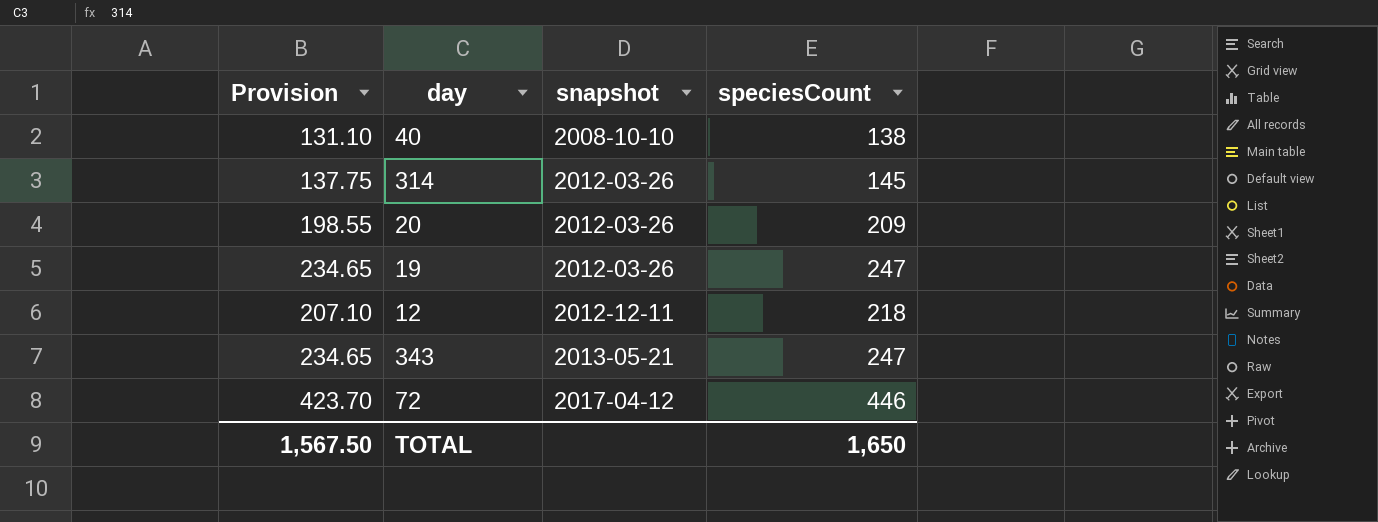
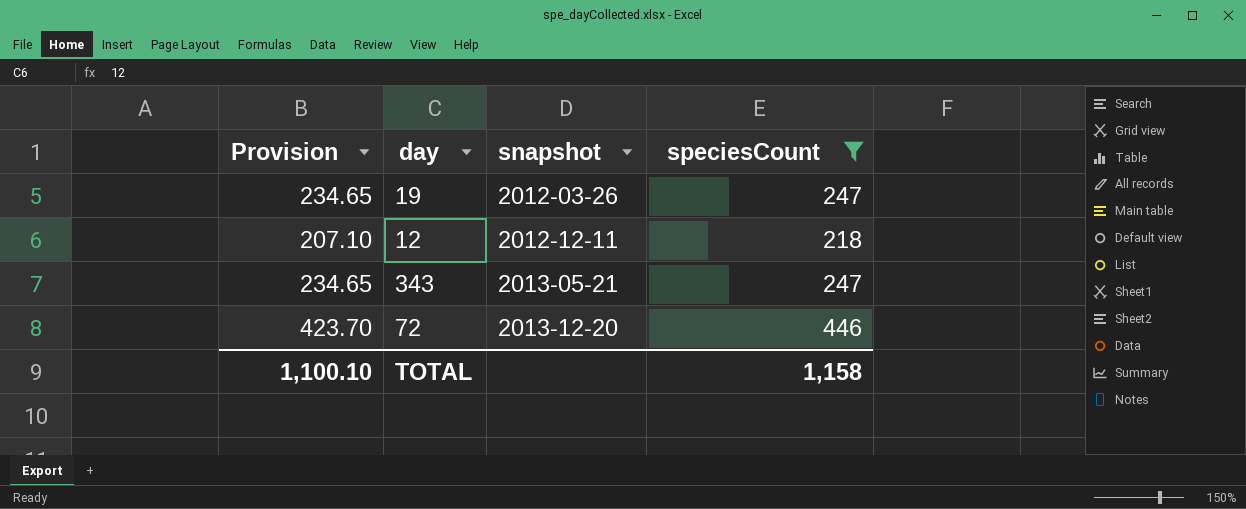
filter: none -> speciesCount >= 218
72 | snapshot: 2017-04-12 -> 2013-12-20
TOTAL | Provision: 1,567.50 -> 1,100.10
TOTAL | speciesCount: 1,650 -> 1,158

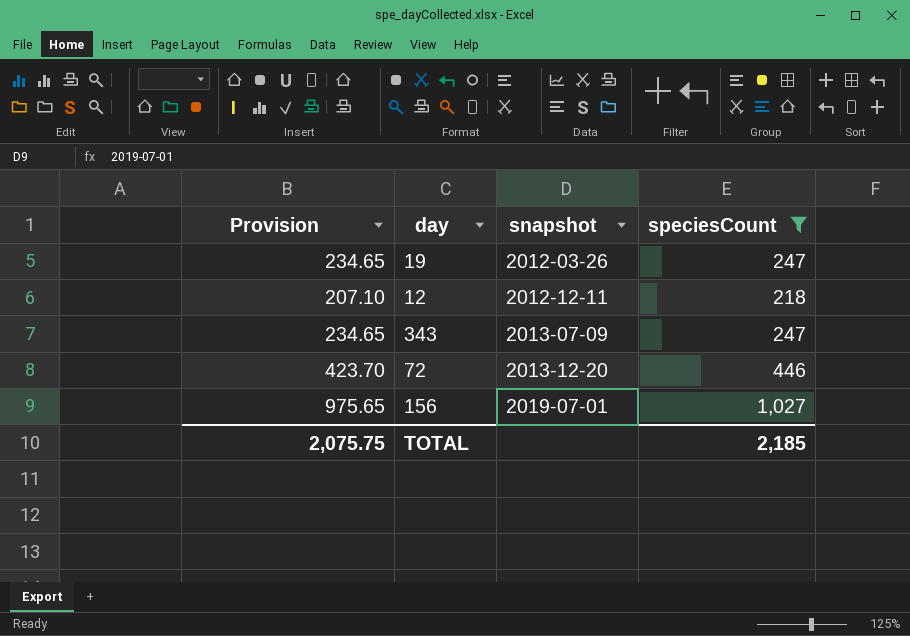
343 | snapshot: 2013-05-21 -> 2013-07-09
row 156: none -> 975.65 | 2019-07-01 | 1,027
TOTAL | Provision: 1,100.10 -> 2,075.75
TOTAL | speciesCount: 1,158 -> 2,185

